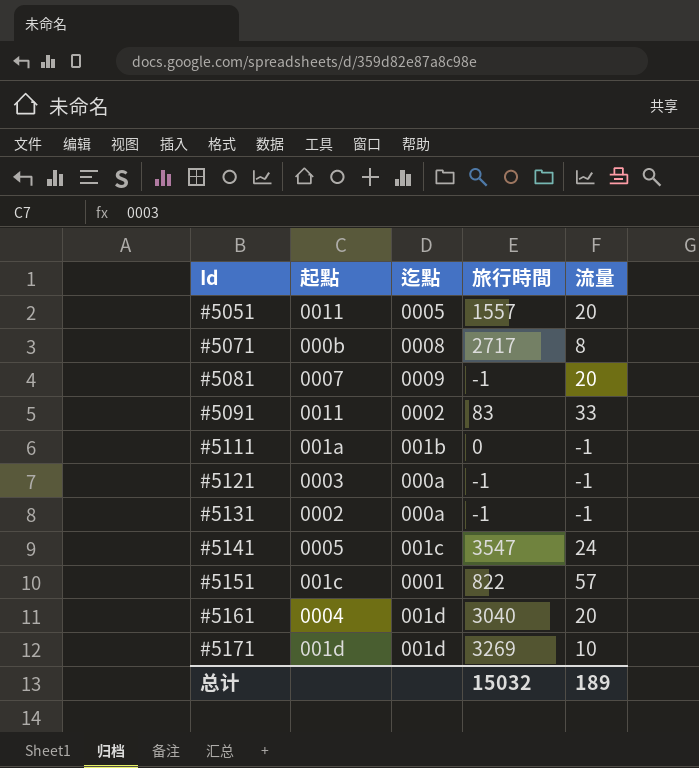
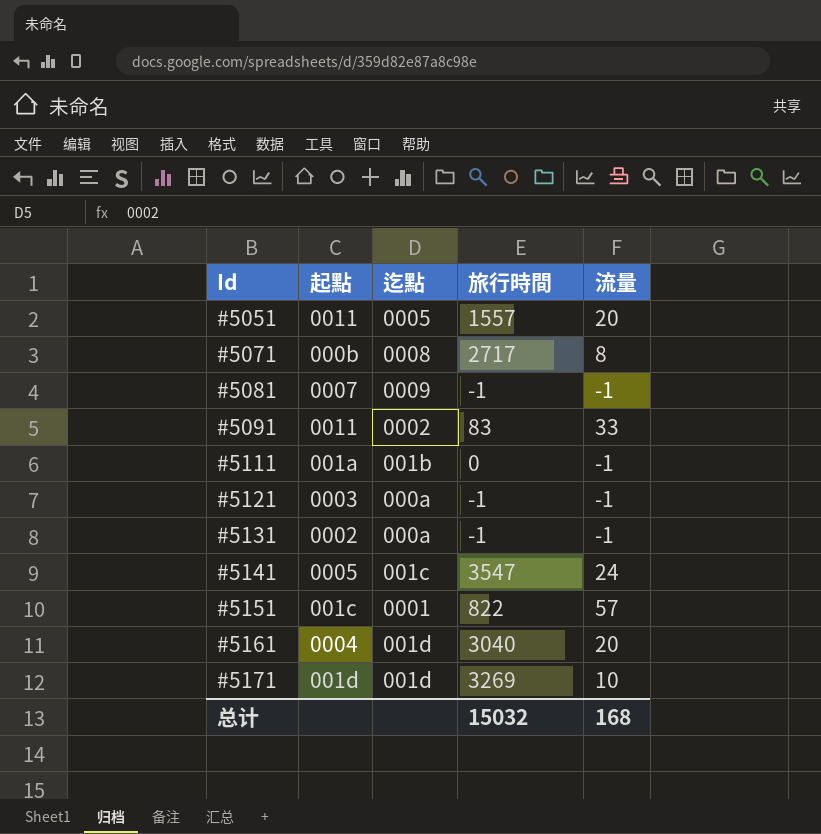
#5081 | 流量: 20 -> -1
总计 | 流量: 189 -> 168

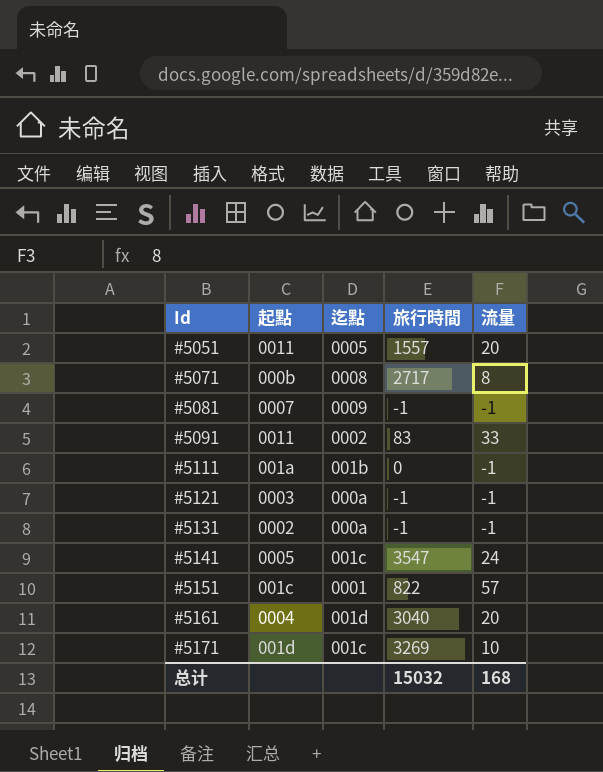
#5171 | 迄點: 001d -> 001c

